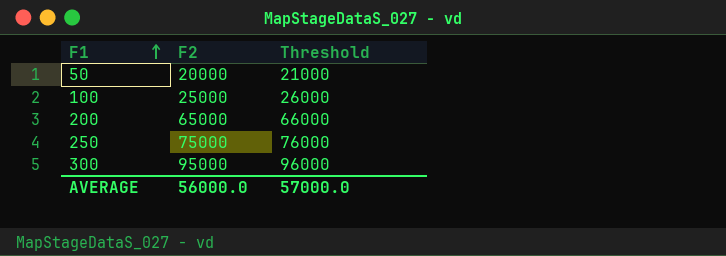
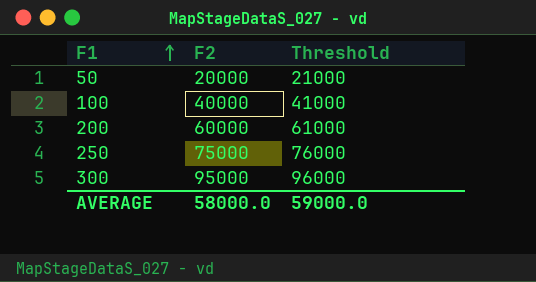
100 | F2: 25000 -> 40000
100 | Threshold: 26000 -> 41000
200 | F2: 65000 -> 60000
200 | Threshold: 66000 -> 61000
AVERAGE | F2: 56000.0 -> 58000.0
AVERAGE | Threshold: 57000.0 -> 59000.0

